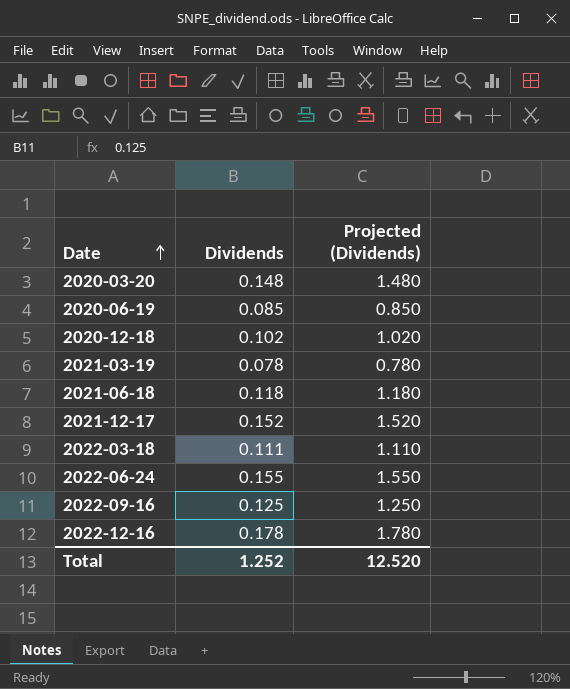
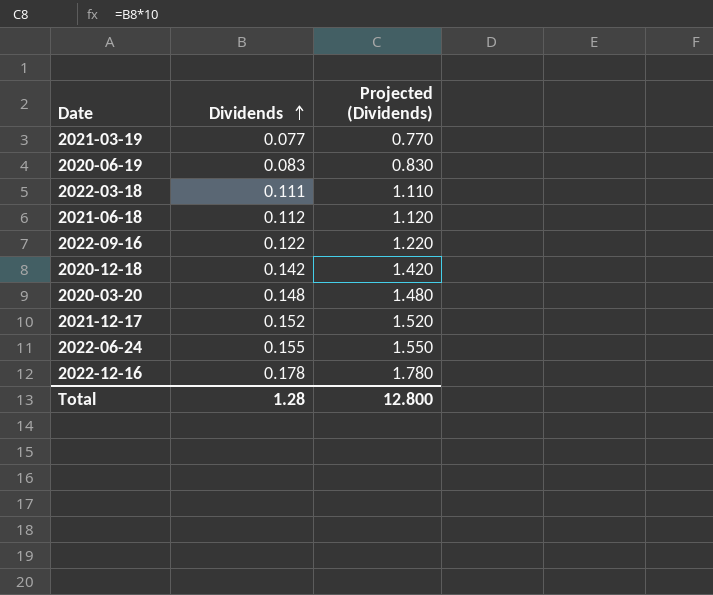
row order: Date ascending -> Dividends ascending
2021-03-19 | Dividends: 0.078 -> 0.077
2021-03-19 | Projected (Dividends): 0.780 -> 0.770
2020-06-19 | Dividends: 0.085 -> 0.083
2020-06-19 | Projected (Dividends): 0.850 -> 0.830
2021-06-18 | Dividends: 0.118 -> 0.112
2021-06-18 | Projected (Dividends): 1.180 -> 1.120
2022-09-16 | Dividends: 0.125 -> 0.122
2022-09-16 | Projected (Dividends): 1.250 -> 1.220
2020-12-18 | Dividends: 0.102 -> 0.142
2020-12-18 | Projected (Dividends): 1.020 -> 1.420
Total | Dividends: 1.252 -> 1.28
Total | Projected (Dividends): 12.520 -> 12.800

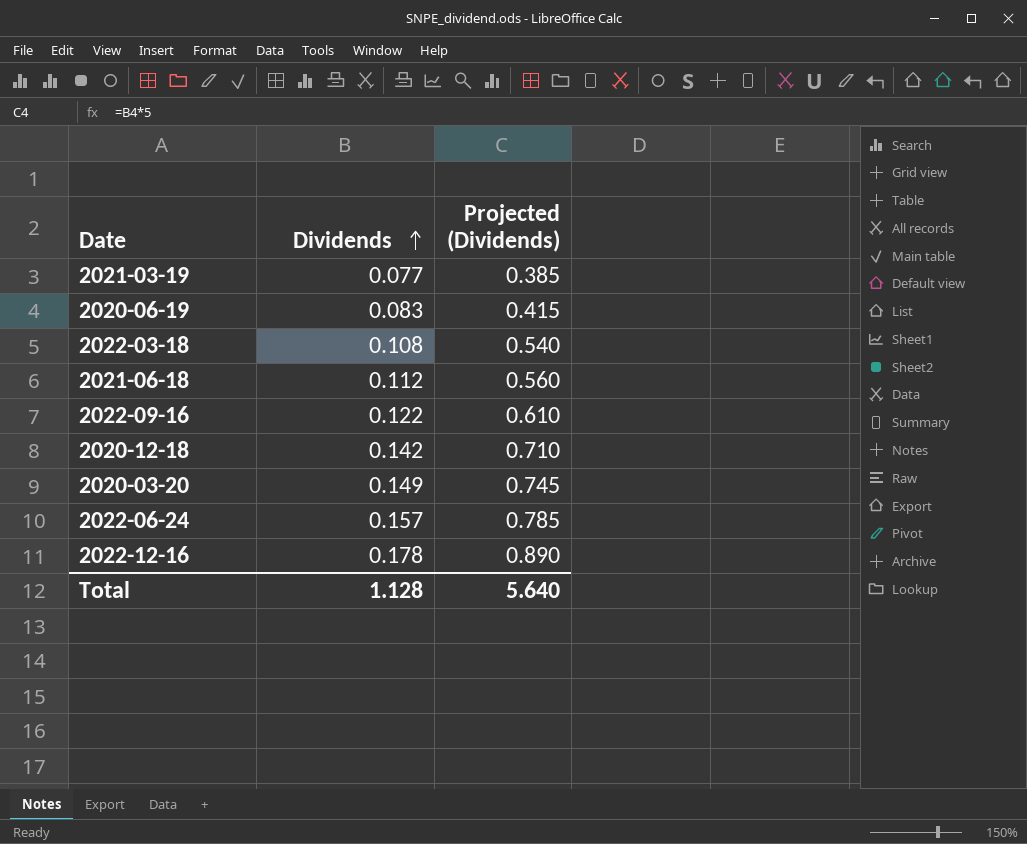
column Projected (Dividends) | formula: [Dividends] * 10 -> [Dividends] * 5
row 2021-12-17: 0.152 | 1.520 -> none
2022-03-18 | Dividends: 0.111 -> 0.108
2020-03-20 | Dividends: 0.148 -> 0.149
2022-06-24 | Dividends: 0.155 -> 0.157
Total | Dividends: 1.28 -> 1.128
Total | Projected (Dividends): 12.800 -> 5.640

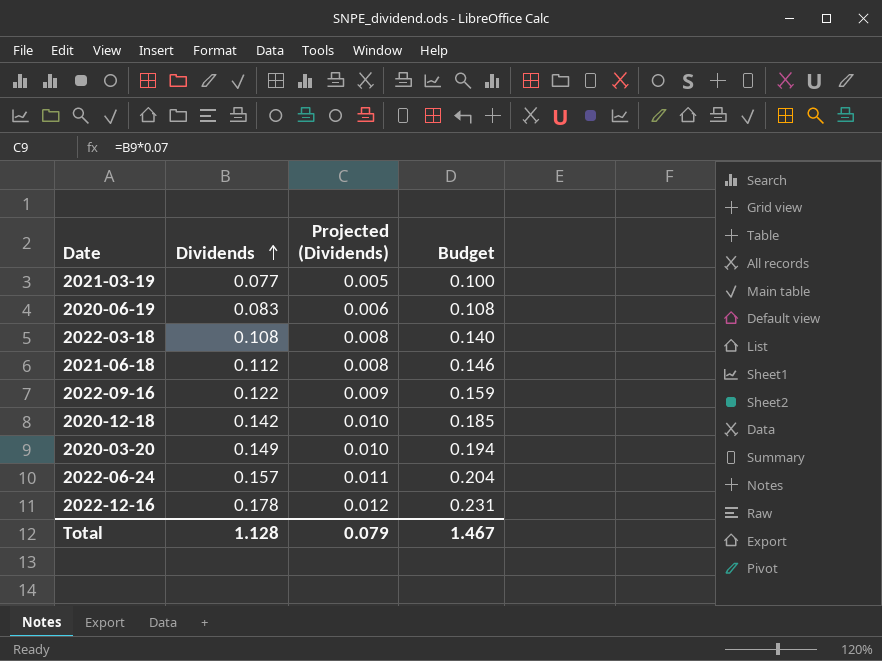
column Projected (Dividends) | formula: [Dividends] * 5 -> [Dividends] * 0.07
column Budget | formula: none -> [Dividends] * 1.3
Total | Projected (Dividends): 5.640 -> 0.079

